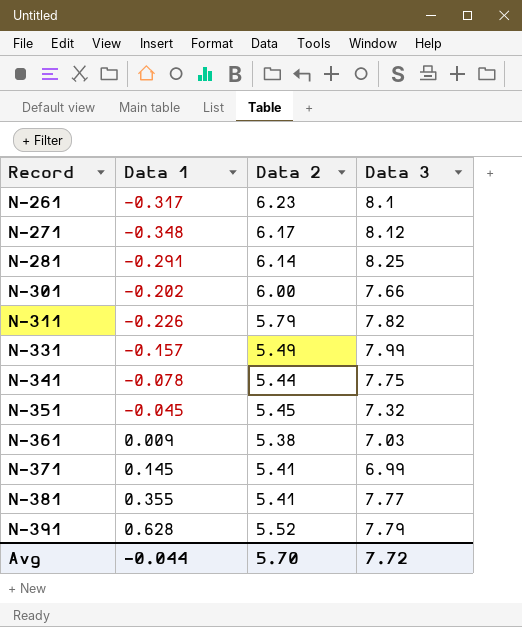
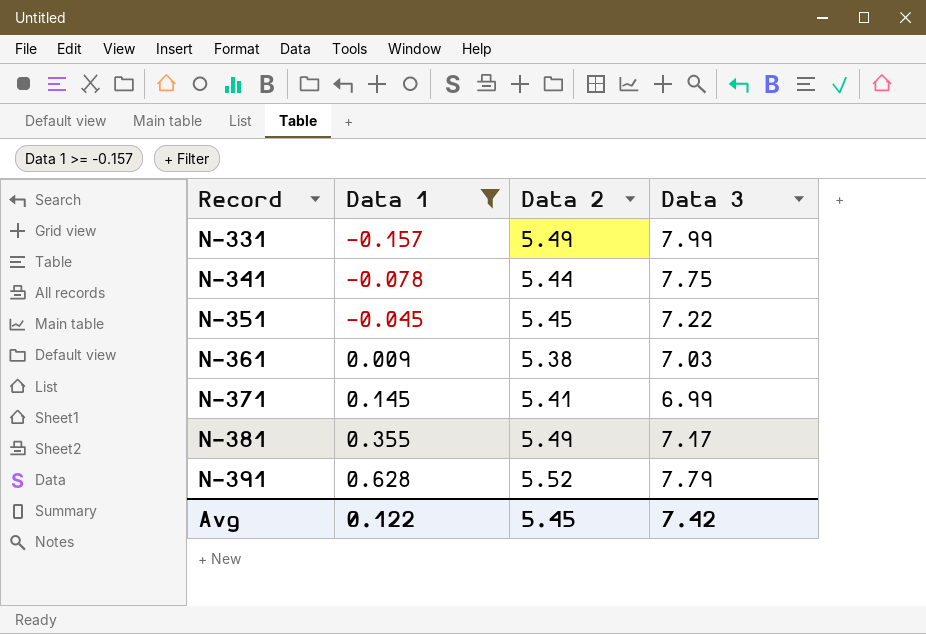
filter: none -> Data 1 >= -0.157
N-351 | Data 3: 7.32 -> 7.22
N-381 | Data 2: 5.41 -> 5.49
N-381 | Data 3: 7.77 -> 7.17
Avg | Data 1: -0.044 -> 0.122
Avg | Data 2: 5.70 -> 5.45
Avg | Data 3: 7.72 -> 7.42

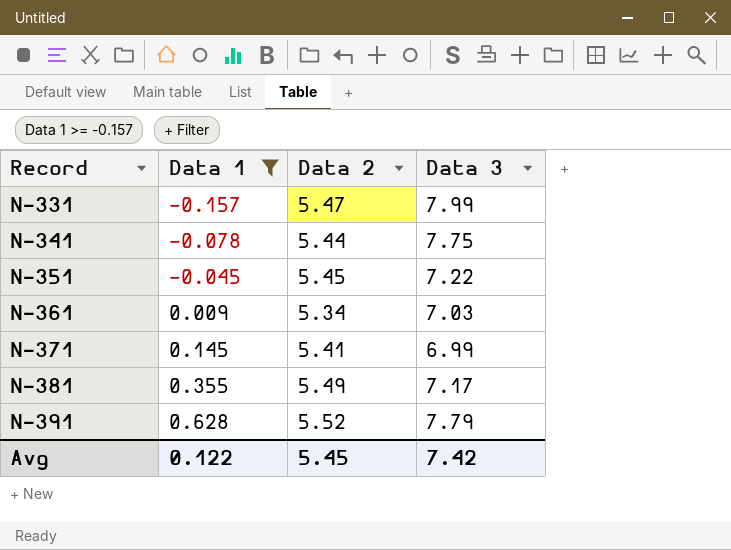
N-331 | Data 2: 5.49 -> 5.47
N-361 | Data 2: 5.38 -> 5.34

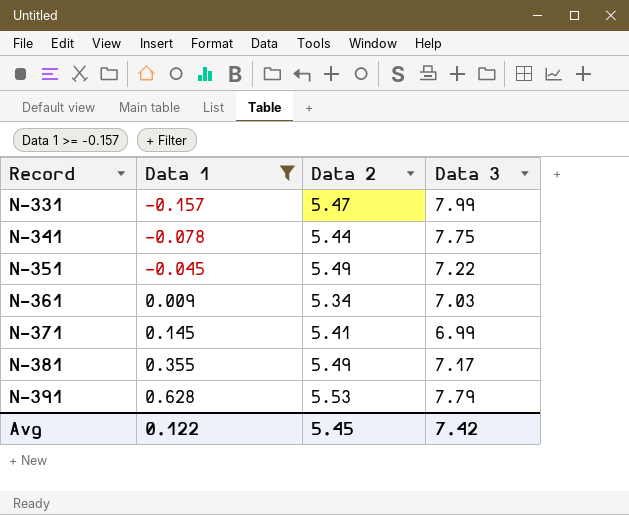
N-351 | Data 2: 5.45 -> 5.49
N-391 | Data 2: 5.52 -> 5.53

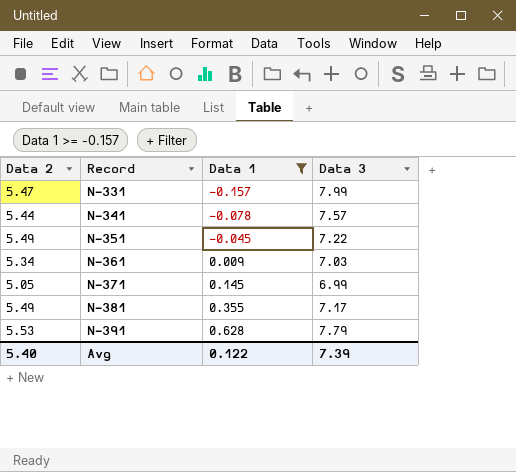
column Data 2 | position: 3 -> 1
N-341 | Data 3: 7.75 -> 7.57
N-371 | Data 2: 5.41 -> 5.05
Avg | Data 2: 5.45 -> 5.40
Avg | Data 3: 7.42 -> 7.39

